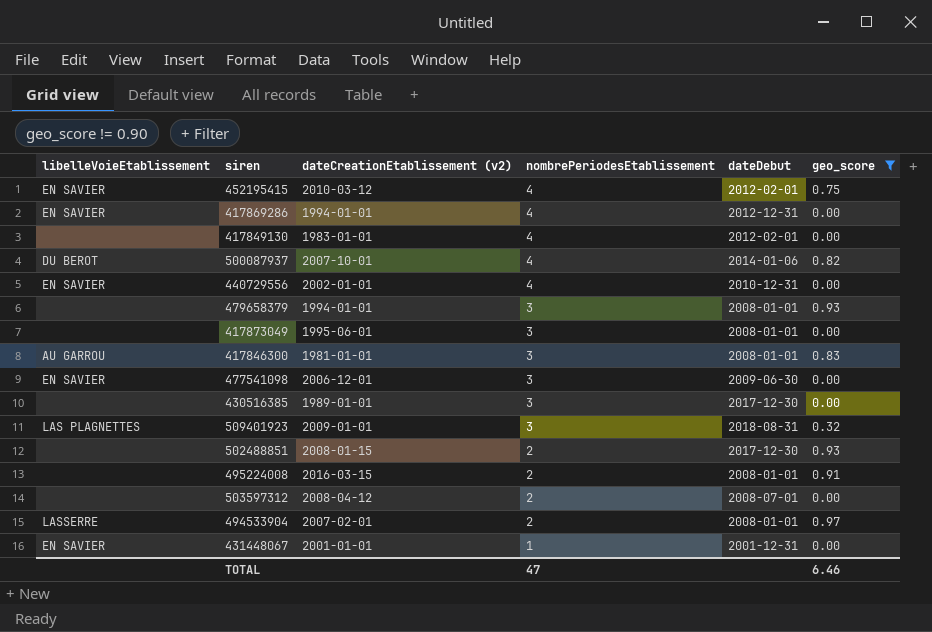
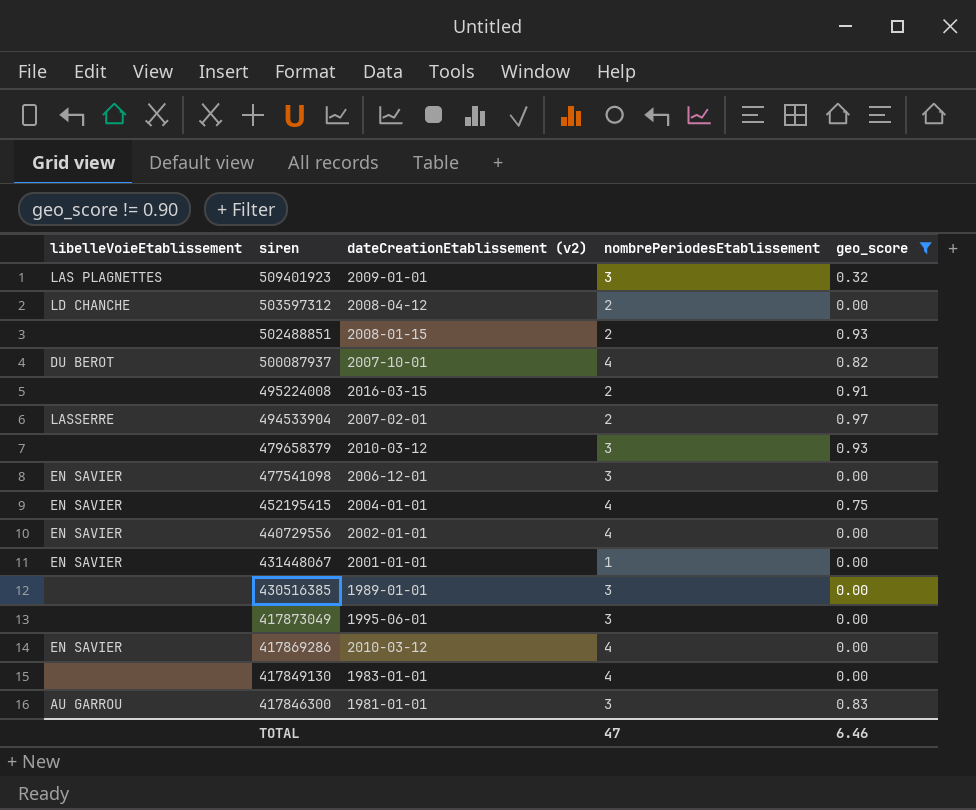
row order: nombrePeriodesEtablissement descending -> siren descending
column dateDebut | position: 5 -> none
503597312 | libelleVoieEtablissement: none -> LD CHANCHE
479658379 | dateCreationEtablissement (v2): 1994-01-01 -> 2010-03-12
452195415 | dateCreationEtablissement (v2): 2010-03-12 -> 2004-01-01
417869286 | dateCreationEtablissement (v2): 1994-01-01 -> 2010-03-12

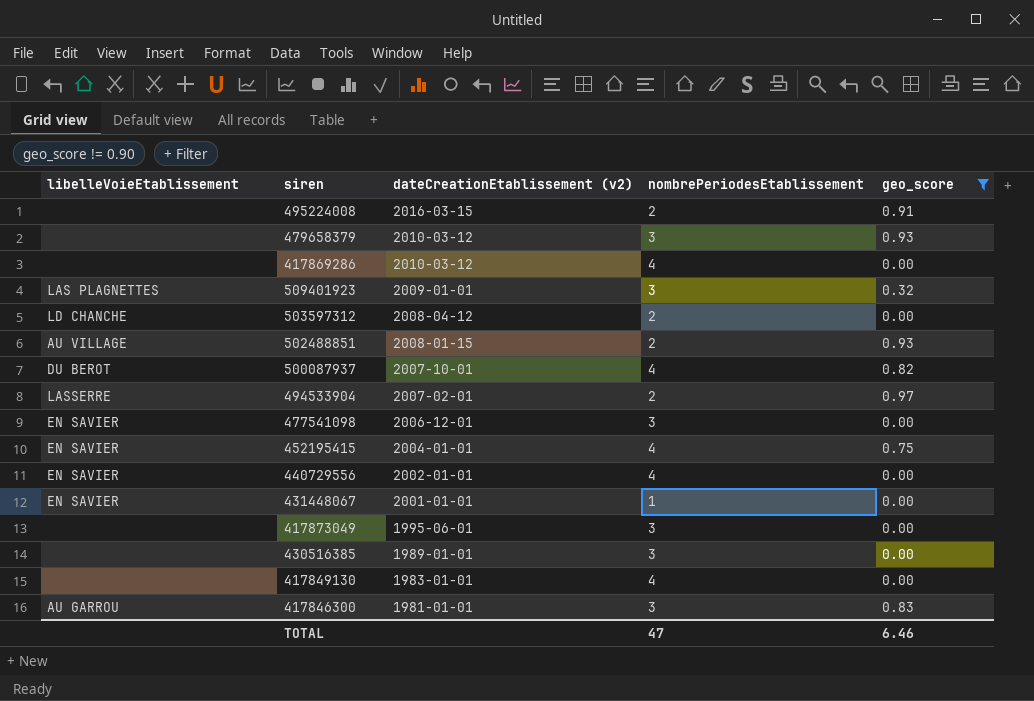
row order: siren descending -> dateCreationEtablissement (v2) descending
417869286 | libelleVoieEtablissement: EN SAVIER -> none
502488851 | libelleVoieEtablissement: none -> AU VILLAGE

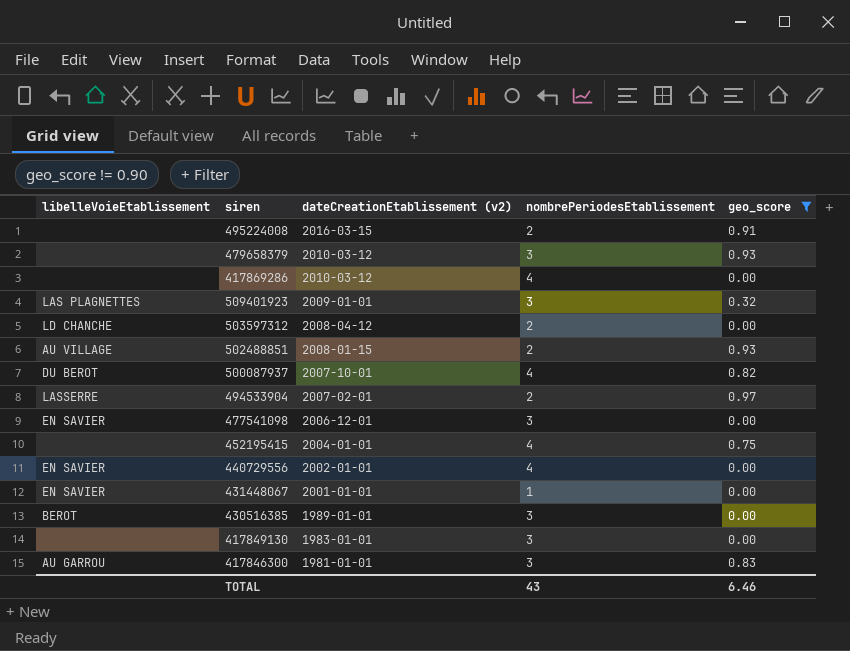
row 417873049: none | 1995-06-01 | 3 | 0.00 -> none
452195415 | libelleVoieEtablissement: EN SAVIER -> none
430516385 | libelleVoieEtablissement: none -> BEROT
417849130 | nombrePeriodesEtablissement: 4 -> 3
TOTAL | nombrePeriodesEtablissement: 47 -> 43

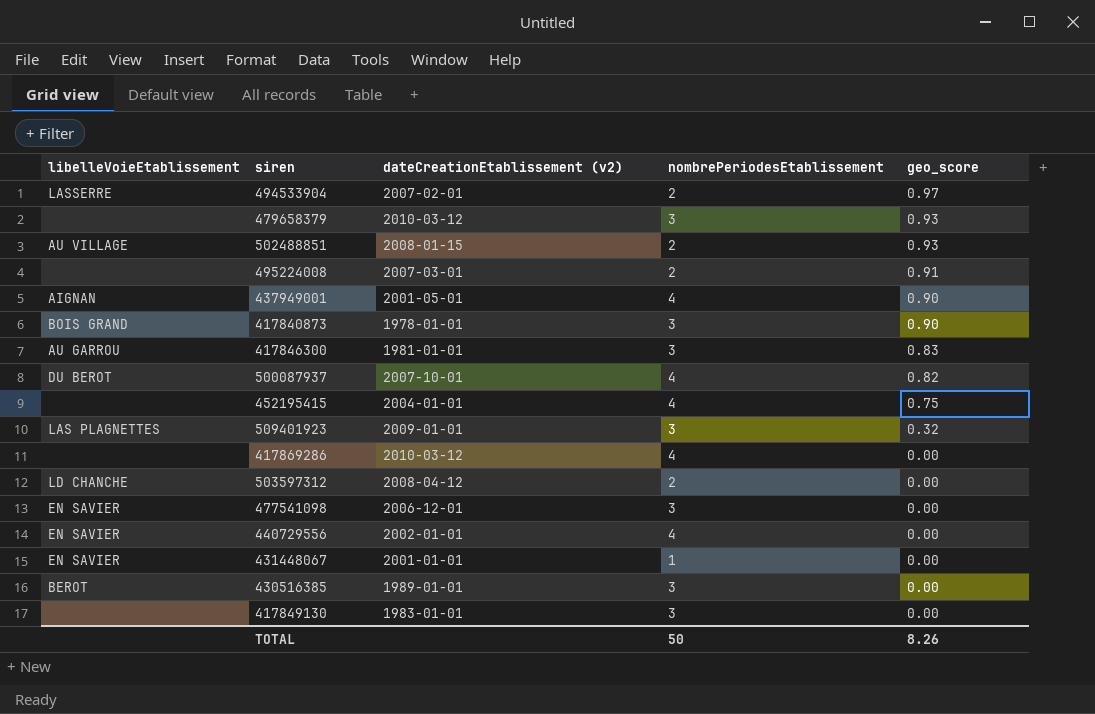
filter: geo_score != 0.90 -> none
row order: dateCreationEtablissement (v2) descending -> geo_score descending
495224008 | dateCreationEtablissement (v2): 2016-03-15 -> 2007-03-01
TOTAL | nombrePeriodesEtablissement: 43 -> 50
TOTAL | geo_score: 6.46 -> 8.26

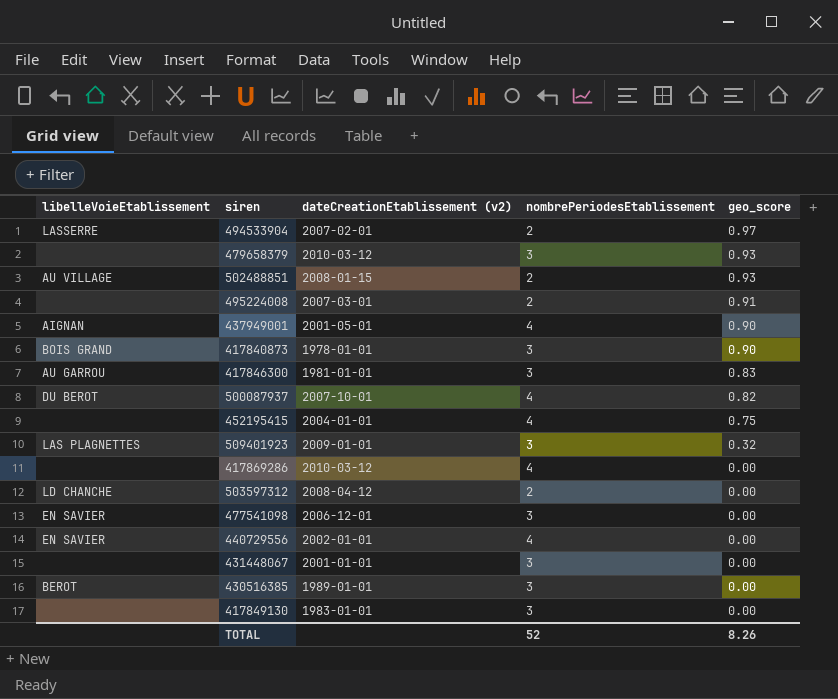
431448067 | libelleVoieEtablissement: EN SAVIER -> none
431448067 | nombrePeriodesEtablissement: 1 -> 3
TOTAL | nombrePeriodesEtablissement: 50 -> 52

